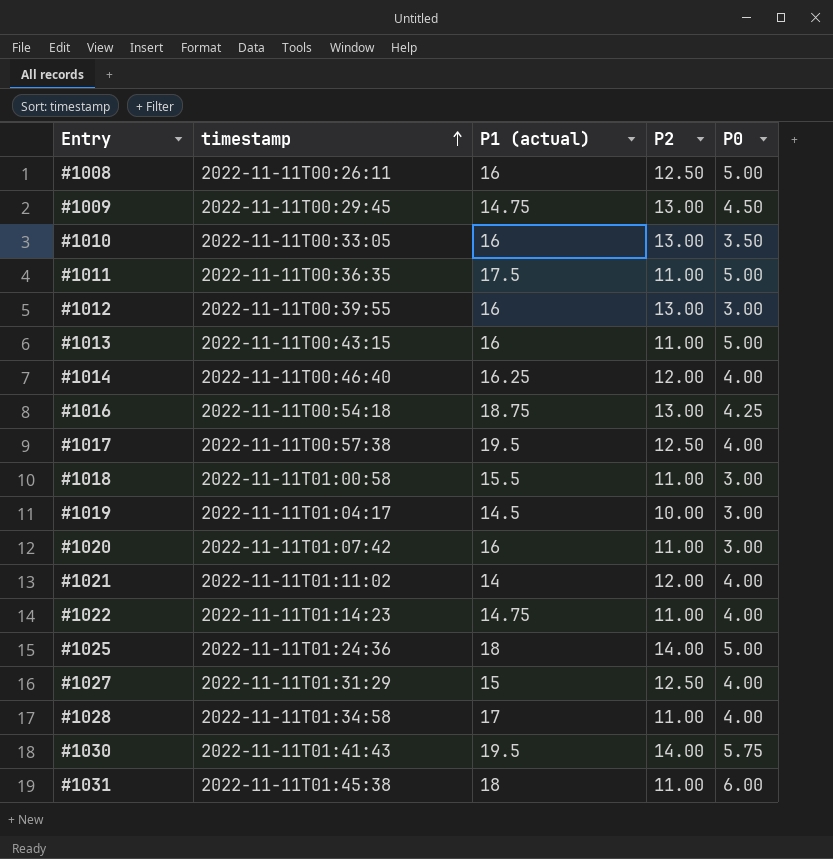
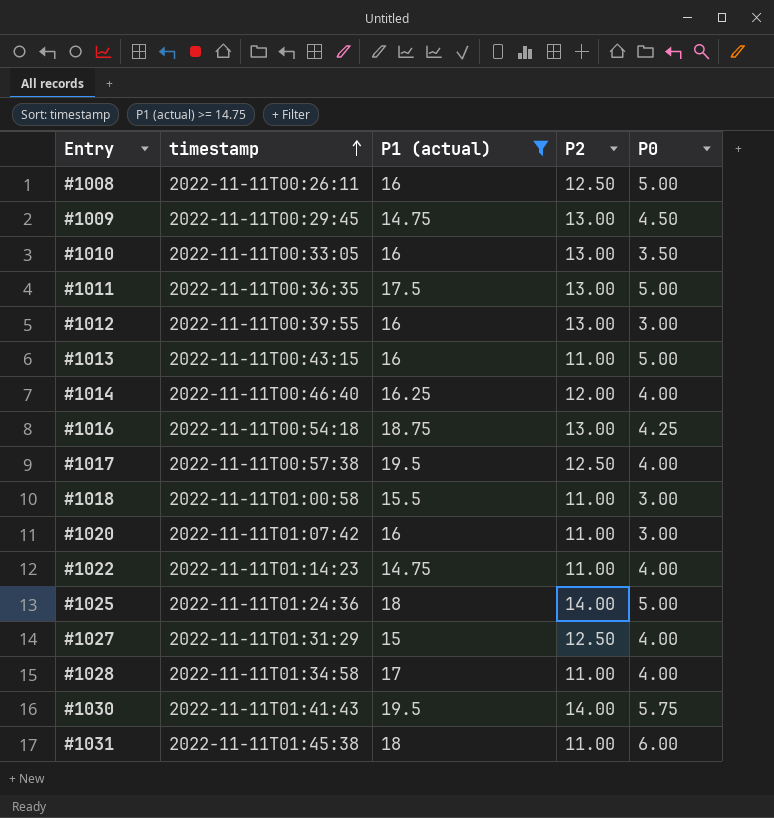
filter: none -> P1 (actual) >= 14.75
#1011 | P2: 11.00 -> 13.00

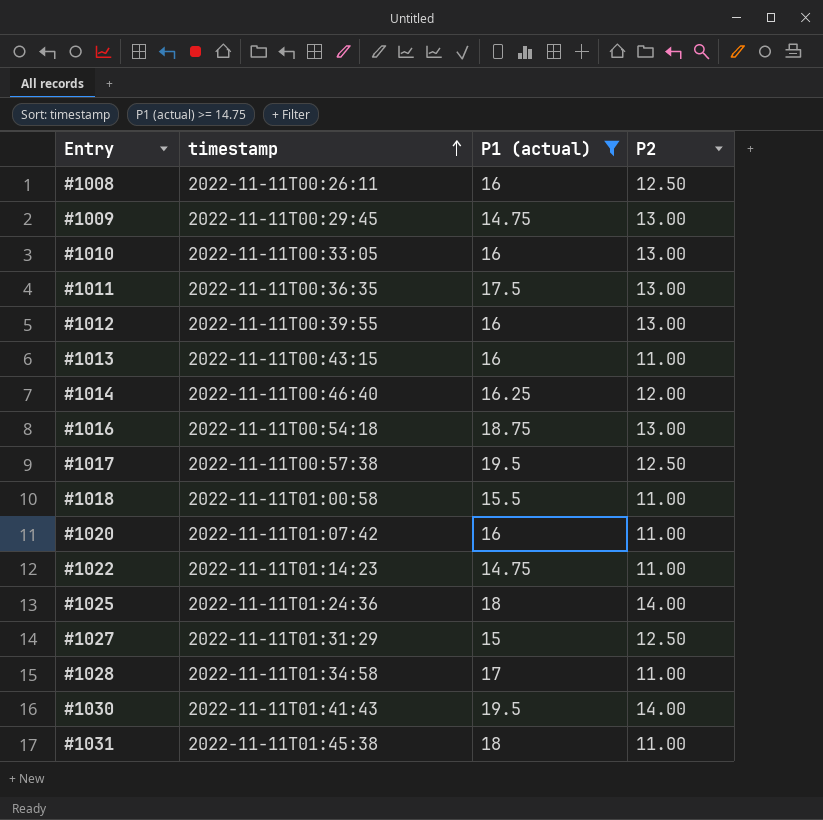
column P0 | position: 5 -> none

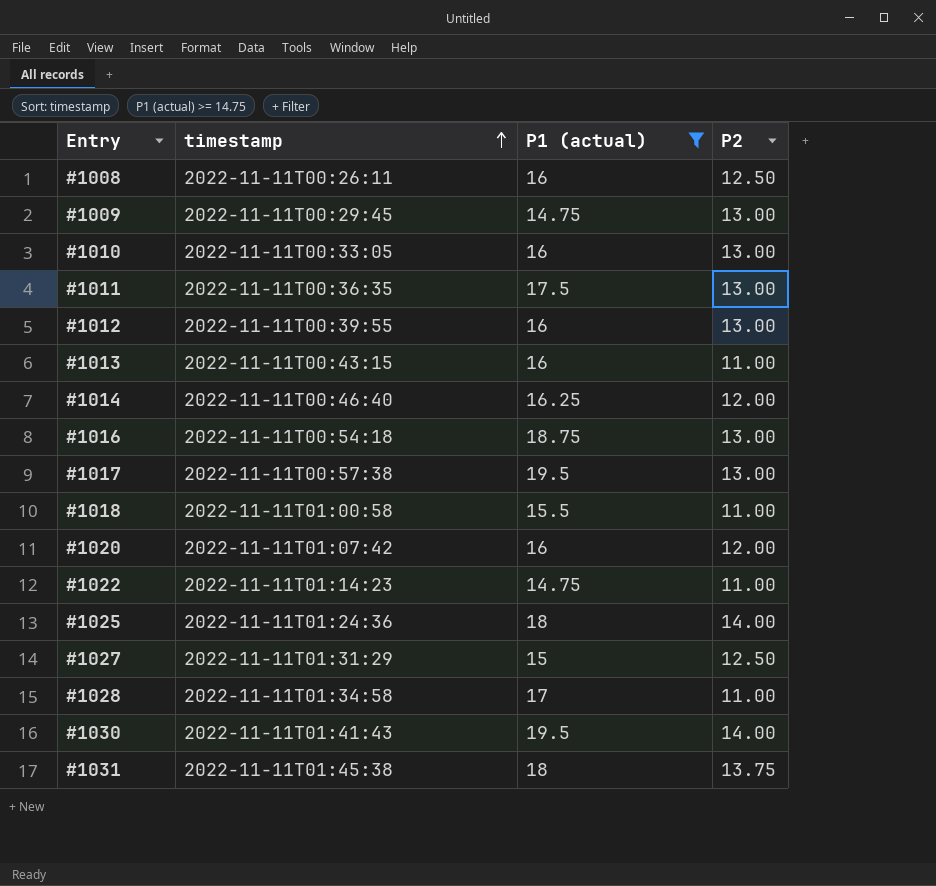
#1017 | P2: 12.50 -> 13.00
#1020 | P2: 11.00 -> 12.00
#1031 | P2: 11.00 -> 13.75

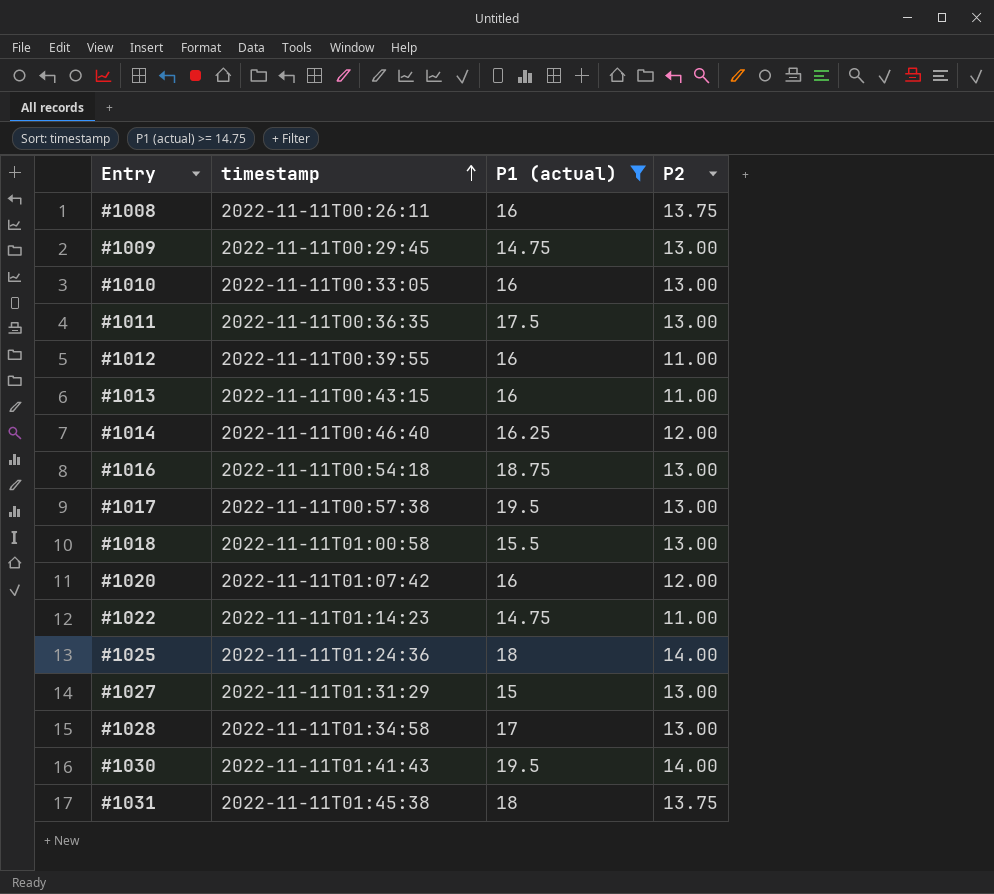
#1008 | P2: 12.50 -> 13.75
#1012 | P2: 13.00 -> 11.00
#1018 | P2: 11.00 -> 13.00
#1027 | P2: 12.50 -> 13.00
#1028 | P2: 11.00 -> 13.00

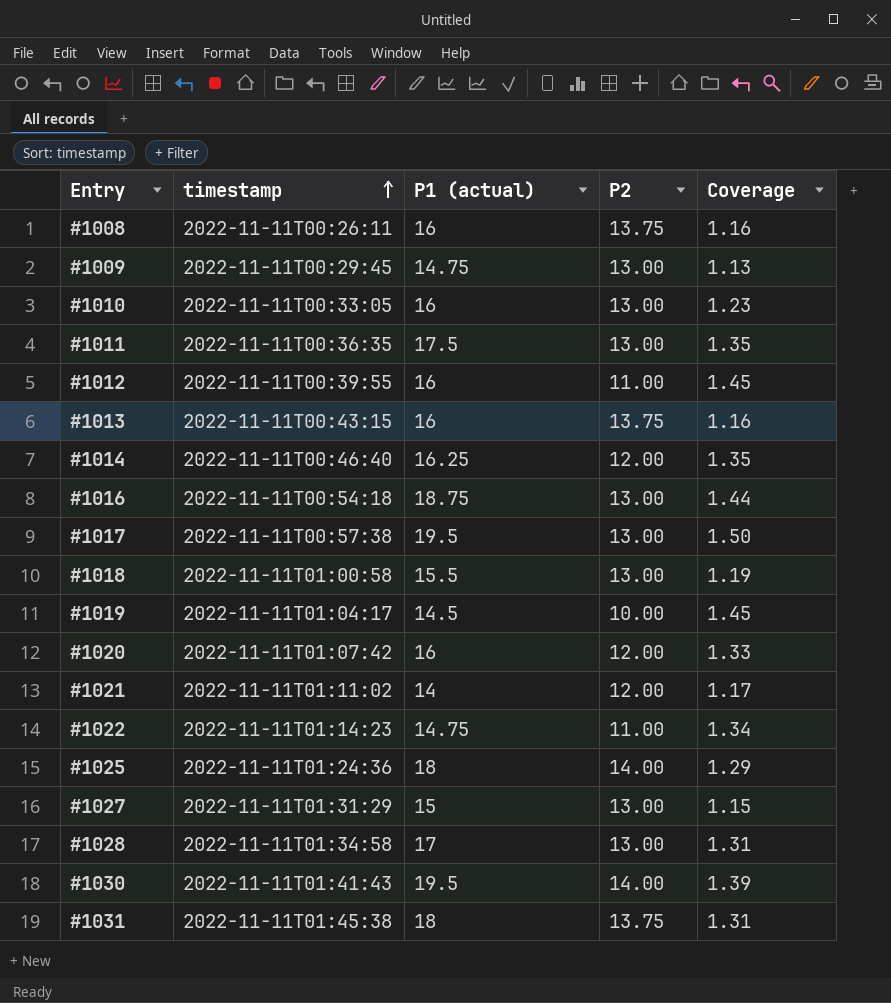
filter: P1 (actual) >= 14.75 -> none
column Coverage | formula: none -> [P1 (actual)] / [P2]
#1013 | P2: 11.00 -> 13.75

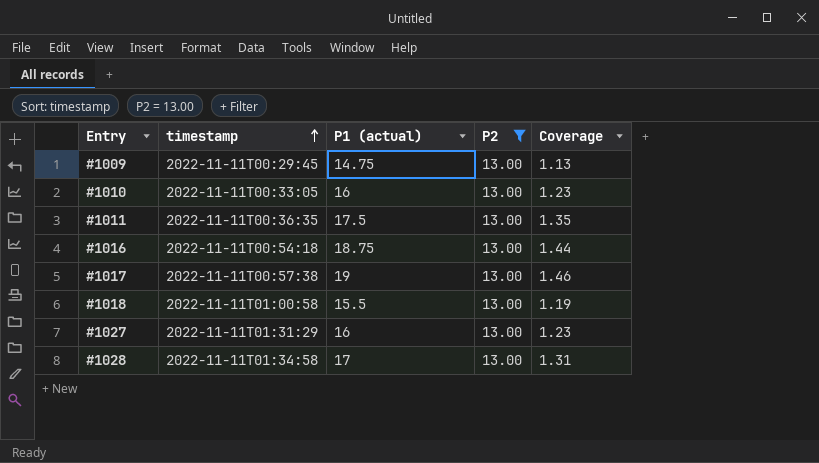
filter: none -> P2 = 13.00
#1017 | P1 (actual): 19.5 -> 19
#1017 | Coverage: 1.50 -> 1.46
#1027 | P1 (actual): 15 -> 16
#1027 | Coverage: 1.15 -> 1.23

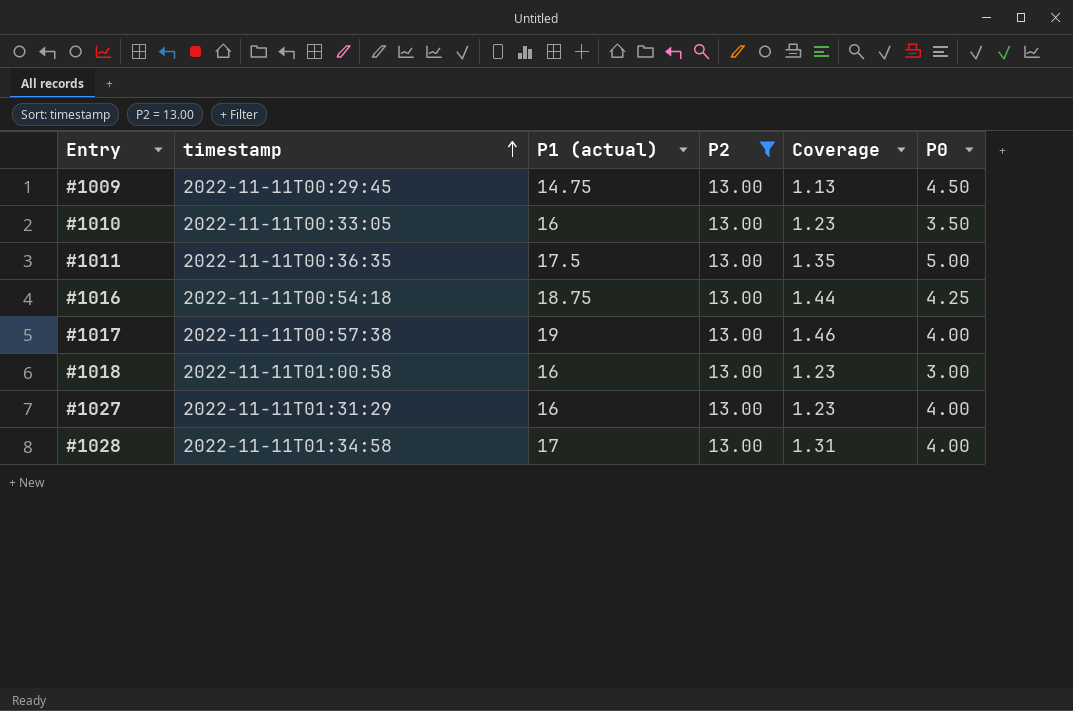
column P0 | position: none -> 6
#1018 | P1 (actual): 15.5 -> 16
#1018 | Coverage: 1.19 -> 1.23

